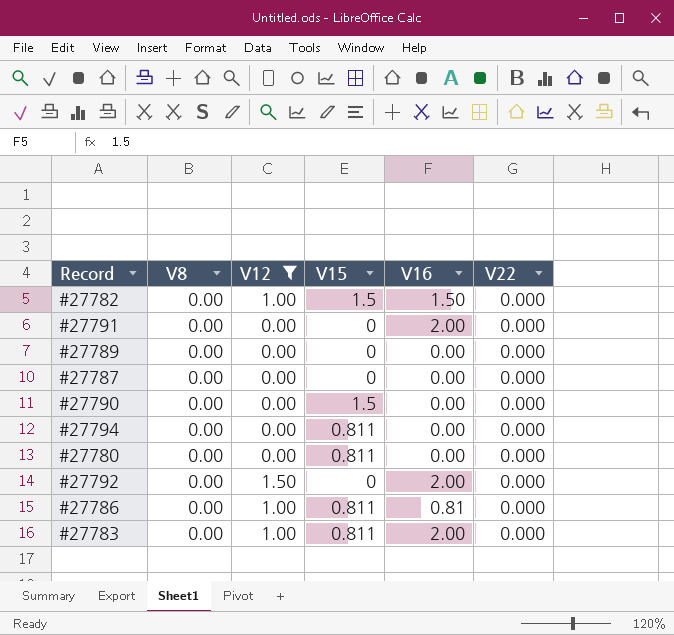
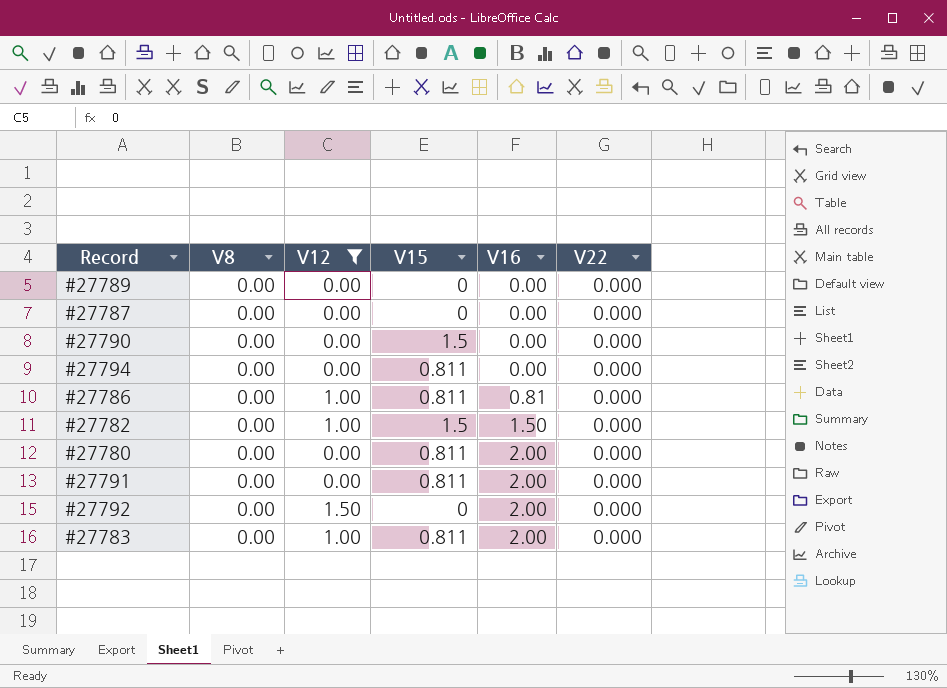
row order: none -> V16 ascending
#27780 | V16: 0.00 -> 2.00
#27791 | V15: 0 -> 0.811

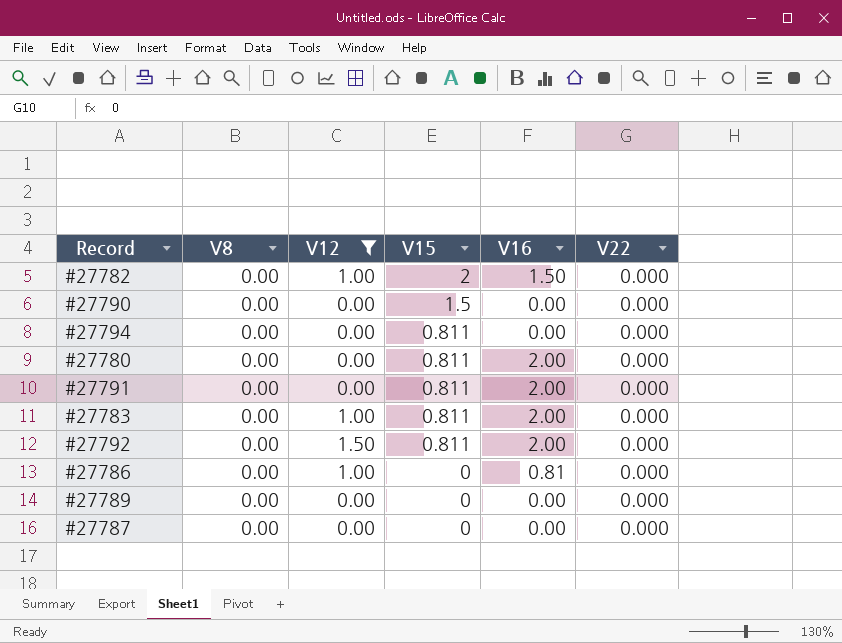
row order: V16 ascending -> V15 descending
#27782 | V15: 1.5 -> 2
#27792 | V15: 0 -> 0.811
#27786 | V15: 0.811 -> 0

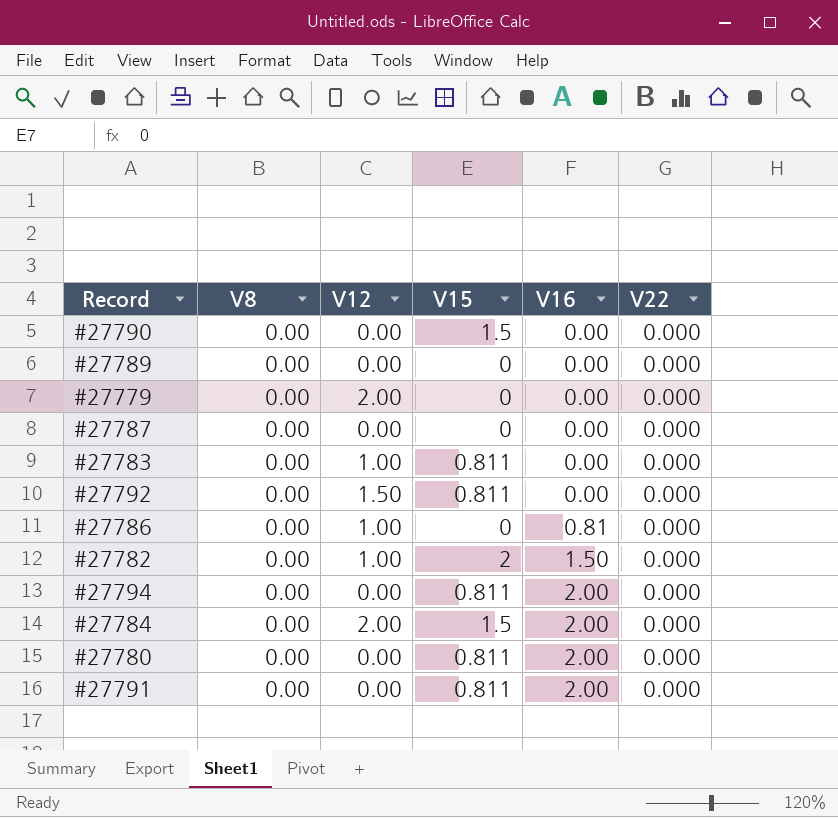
filter: V12 != 2.00 -> none
row order: V15 descending -> V16 ascending
#27783 | V16: 2.00 -> 0.00
#27792 | V16: 2.00 -> 0.00
#27794 | V16: 0.00 -> 2.00

